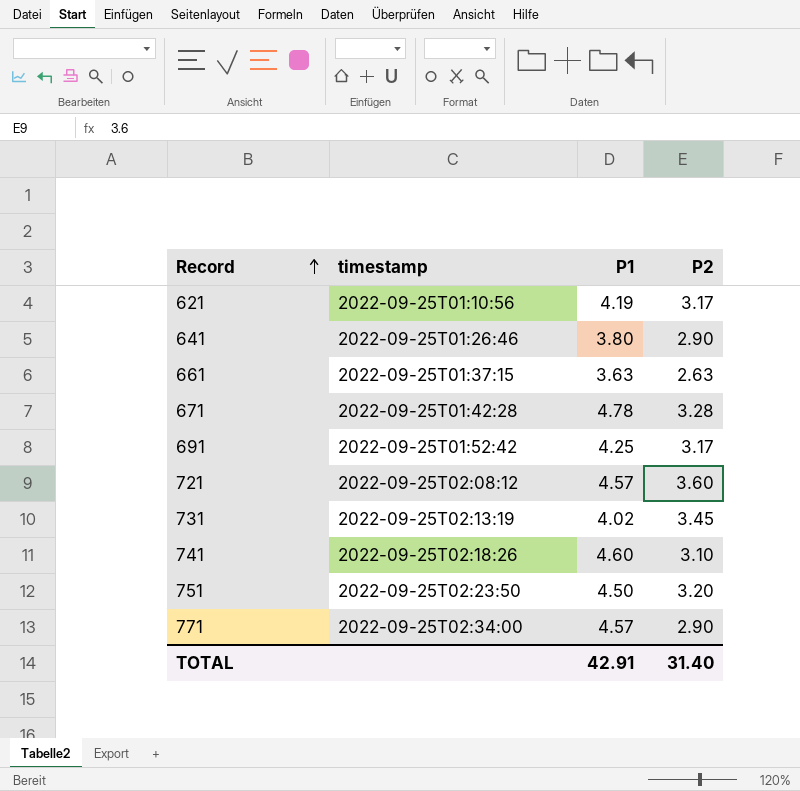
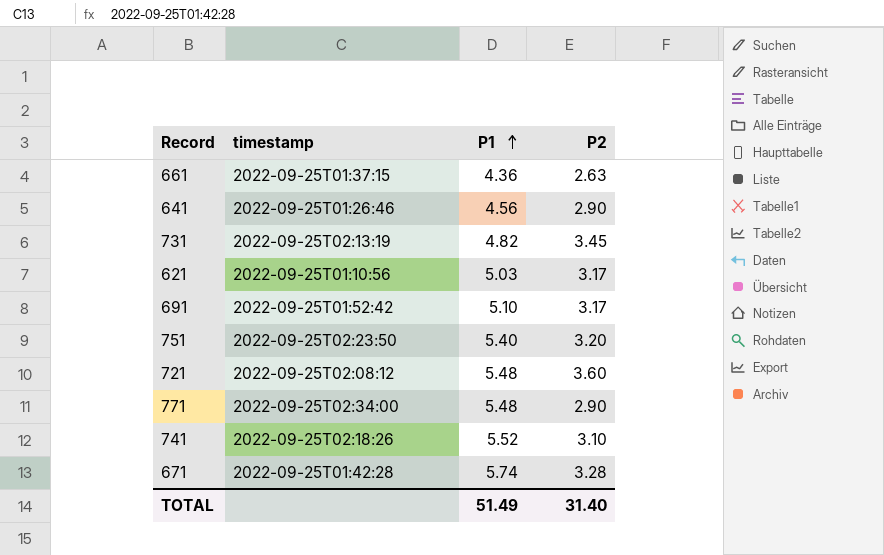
row order: Record ascending -> P1 ascending
661 | P1: 3.63 -> 4.36
641 | P1: 3.80 -> 4.56
731 | P1: 4.02 -> 4.82
621 | P1: 4.19 -> 5.03
691 | P1: 4.25 -> 5.10
751 | P1: 4.50 -> 5.40
721 | P1: 4.57 -> 5.48
771 | P1: 4.57 -> 5.48
741 | P1: 4.60 -> 5.52
671 | P1: 4.78 -> 5.74
TOTAL | P1: 42.91 -> 51.49

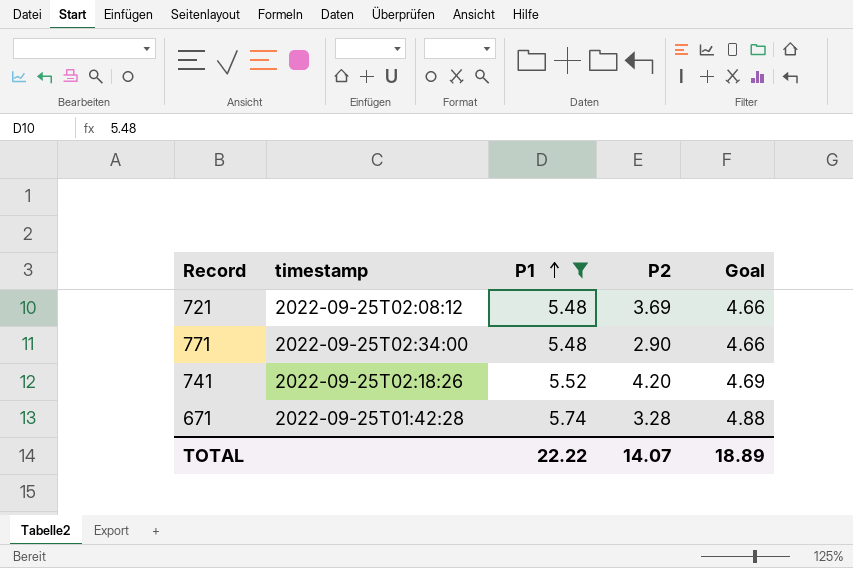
filter: none -> P1 >= 5.48
column Goal | formula: none -> [P1] * 0.85
721 | P2: 3.60 -> 3.69
741 | P2: 3.10 -> 4.20
TOTAL | P1: 51.49 -> 22.22
TOTAL | P2: 31.40 -> 14.07

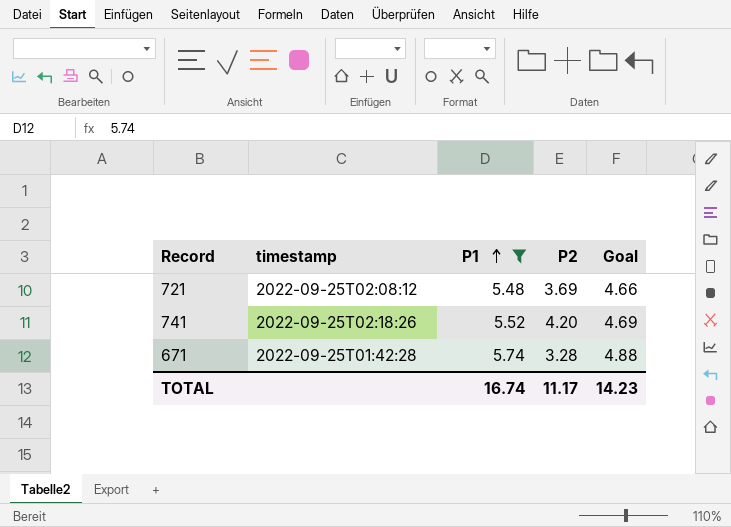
row 771: 2022-09-25T02:34:00 | 5.48 | 2.90 | 4.66 -> none
TOTAL | P1: 22.22 -> 16.74
TOTAL | P2: 14.07 -> 11.17
TOTAL | Goal: 18.89 -> 14.23

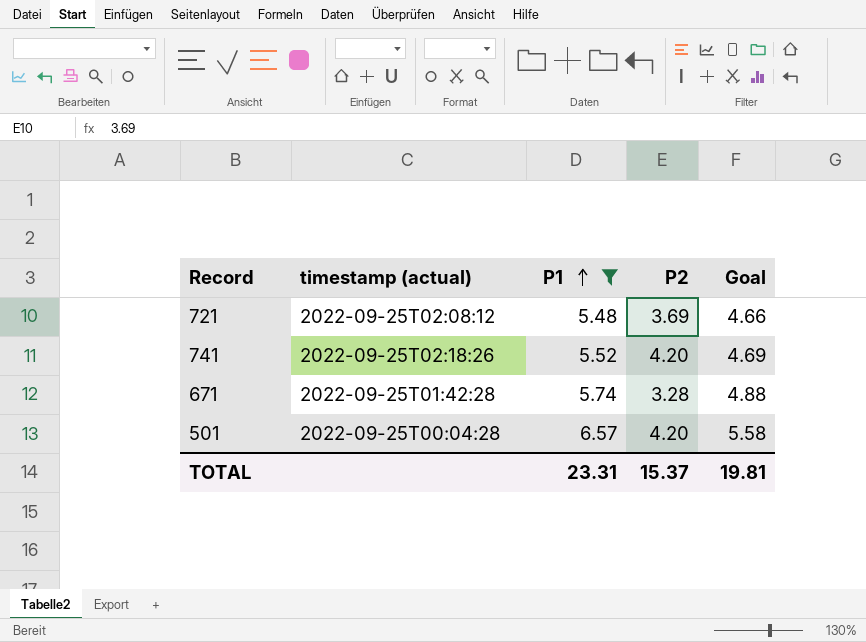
column name: timestamp -> timestamp (actual)
row 501: none -> 2022-09-25T00:04:28 | 6.57 | 4.20 | 5.58
TOTAL | P1: 16.74 -> 23.31
TOTAL | P2: 11.17 -> 15.37
TOTAL | Goal: 14.23 -> 19.81

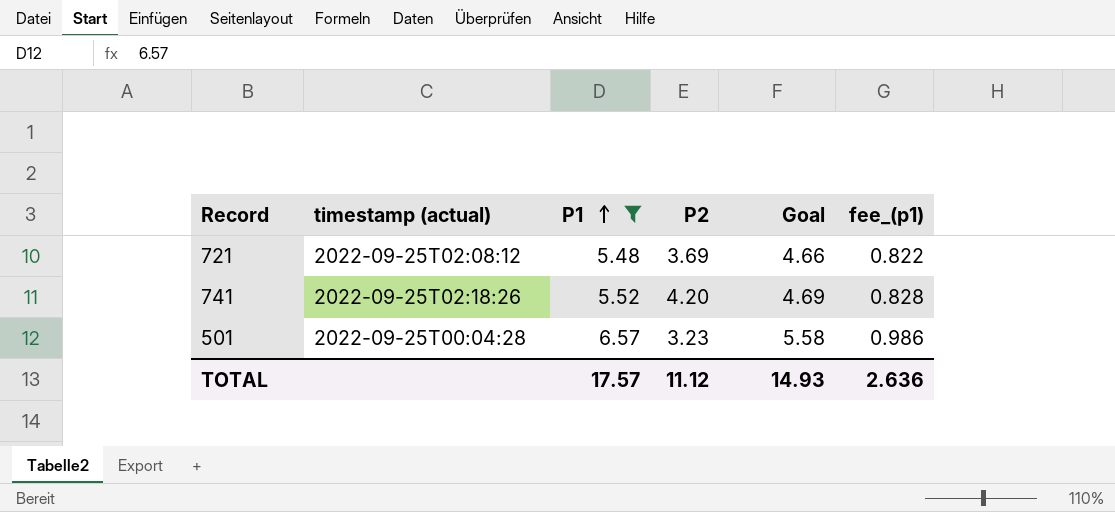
column fee_(p1) | formula: none -> [P1] * 0.15
row 671: 2022-09-25T01:42:28 | 5.74 | 3.28 | 4.88 -> none
501 | P2: 4.20 -> 3.23
TOTAL | P1: 23.31 -> 17.57
TOTAL | P2: 15.37 -> 11.12
TOTAL | Goal: 19.81 -> 14.93

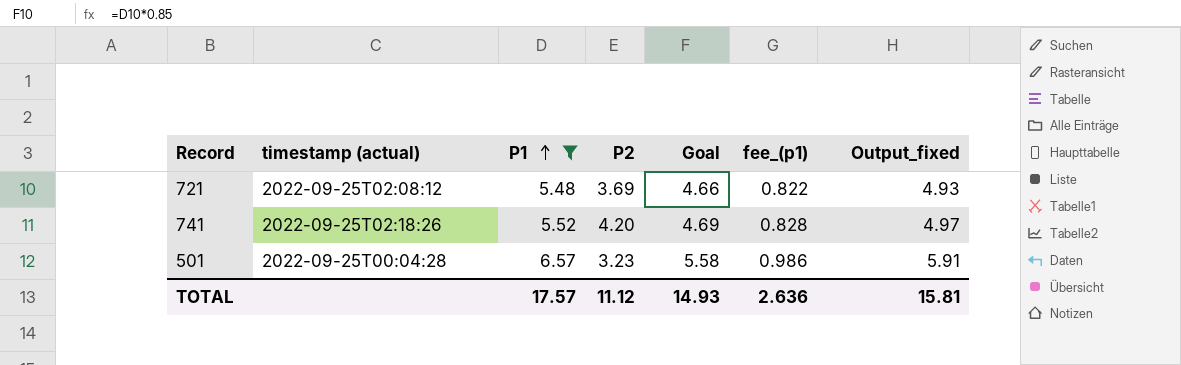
column Output_fixed | formula: none -> [P1] * 0.9

